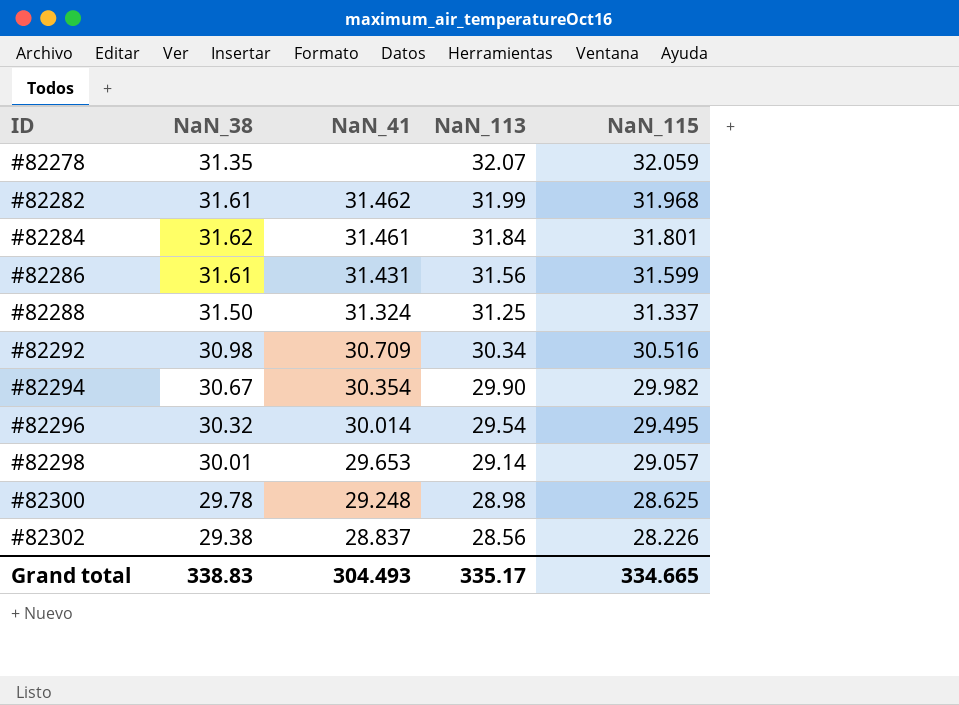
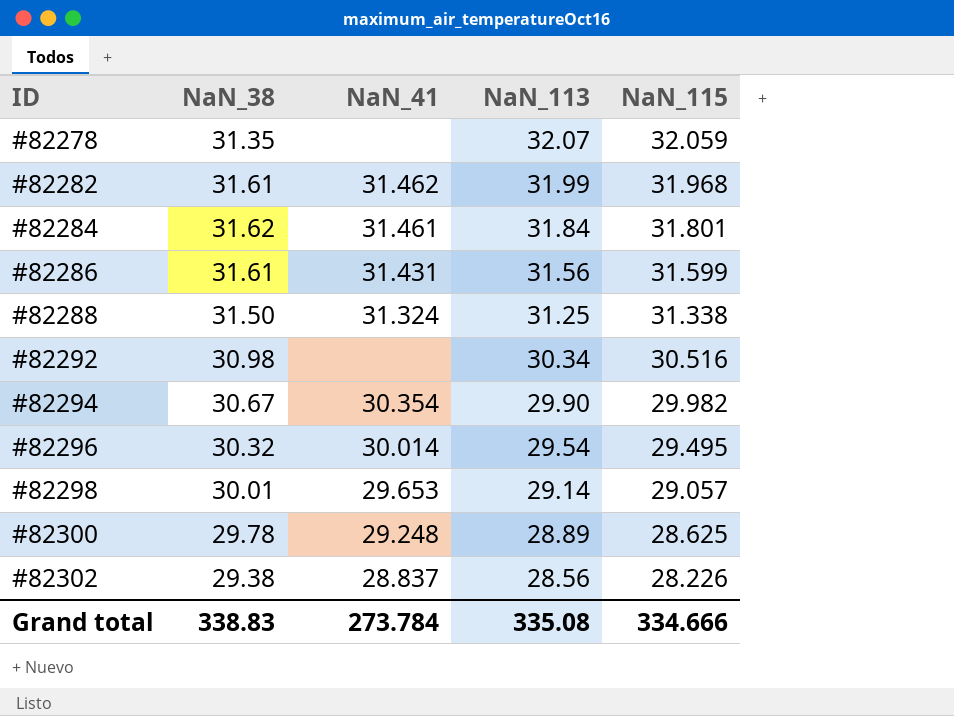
#82288 | NaN_115: 31.337 -> 31.338
#82292 | NaN_41: 30.709 -> none
#82300 | NaN_113: 28.98 -> 28.89
Grand total | NaN_41: 304.493 -> 273.784
Grand total | NaN_113: 335.17 -> 335.08
Grand total | NaN_115: 334.665 -> 334.666

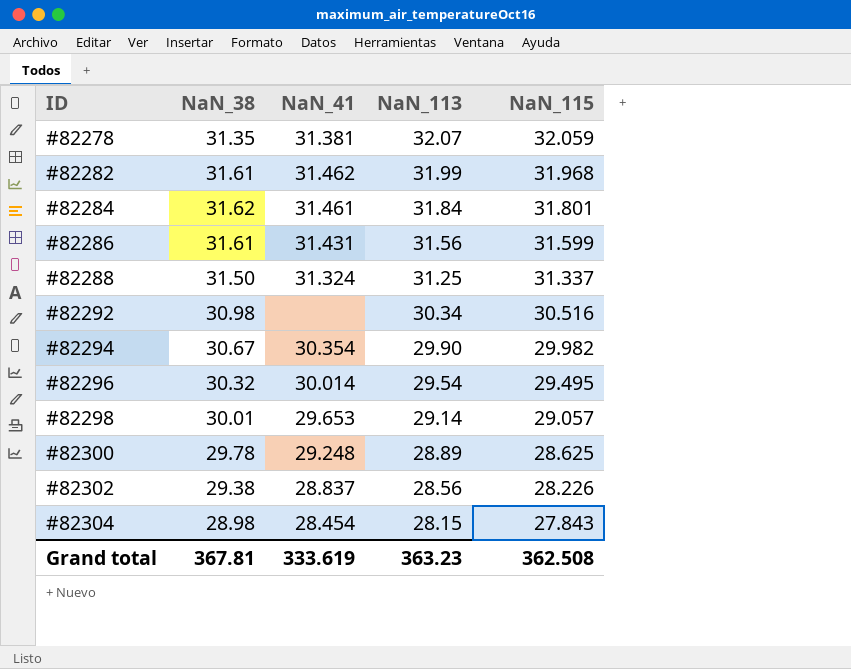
#82278 | NaN_41: none -> 31.381
#82288 | NaN_115: 31.338 -> 31.337
row #82304: none -> 28.98 | 28.454 | 28.15 | 27.843
Grand total | NaN_38: 338.83 -> 367.81
Grand total | NaN_41: 273.784 -> 333.619
Grand total | NaN_113: 335.08 -> 363.23
Grand total | NaN_115: 334.666 -> 362.508

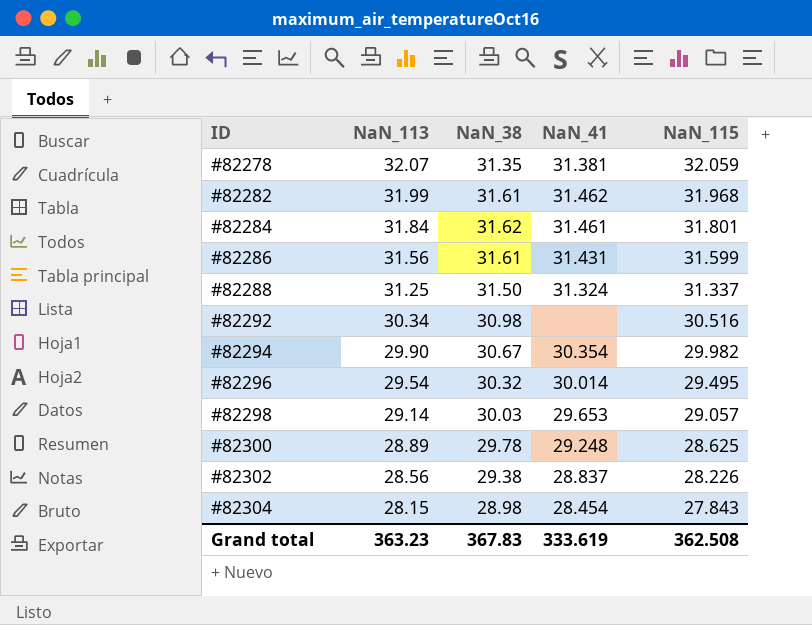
column NaN_113 | position: 4 -> 2
#82298 | NaN_38: 30.01 -> 30.03
Grand total | NaN_38: 367.81 -> 367.83

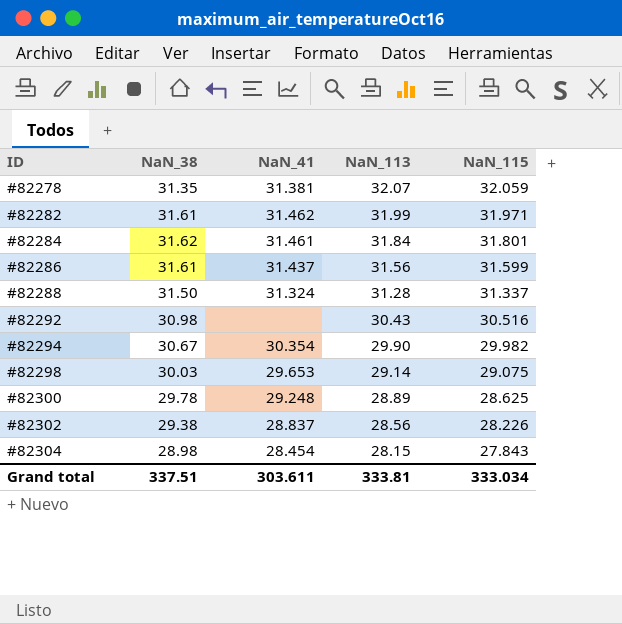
column NaN_113 | position: 2 -> 4
row #82296: 29.54 | 30.32 | 30.014 | 29.495 -> none
#82282 | NaN_115: 31.968 -> 31.971
#82286 | NaN_41: 31.431 -> 31.437
#82288 | NaN_113: 31.25 -> 31.28
#82292 | NaN_113: 30.34 -> 30.43
#82298 | NaN_115: 29.057 -> 29.075
Grand total | NaN_38: 367.83 -> 337.51
Grand total | NaN_41: 333.619 -> 303.611
Grand total | NaN_113: 363.23 -> 333.81
Grand total | NaN_115: 362.508 -> 333.034

